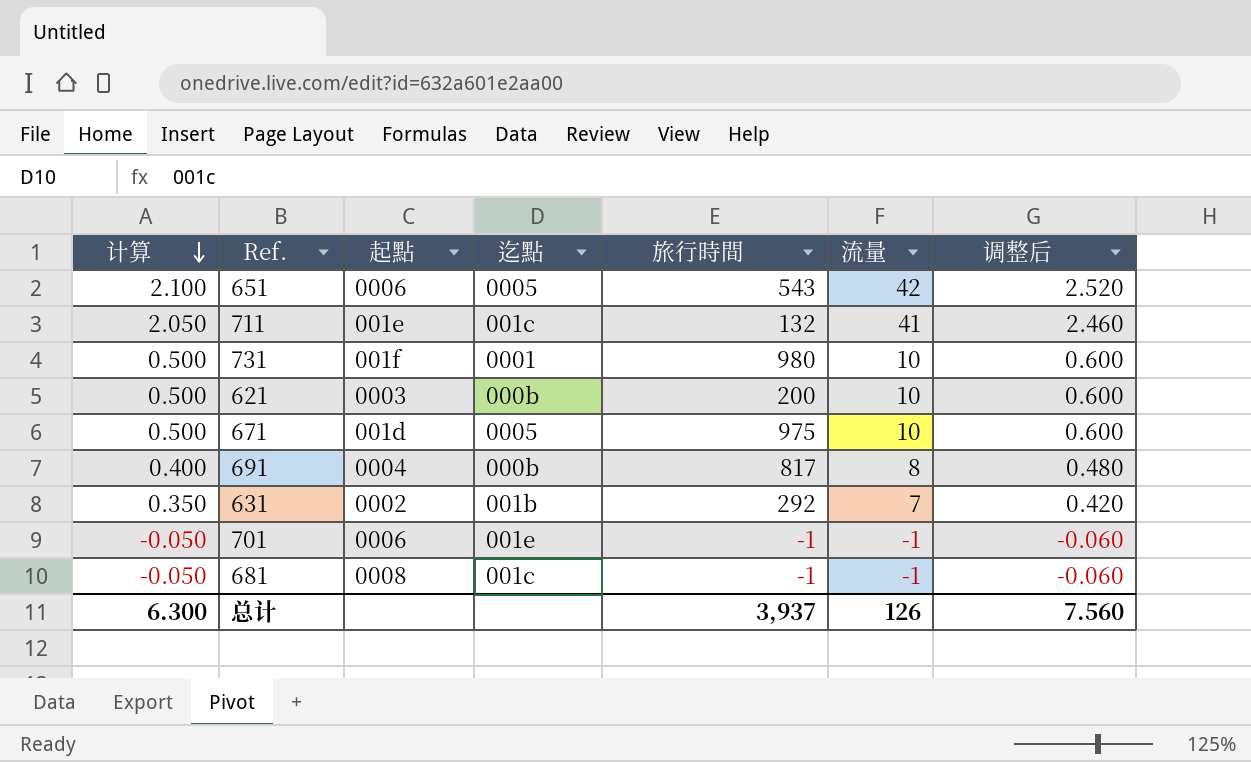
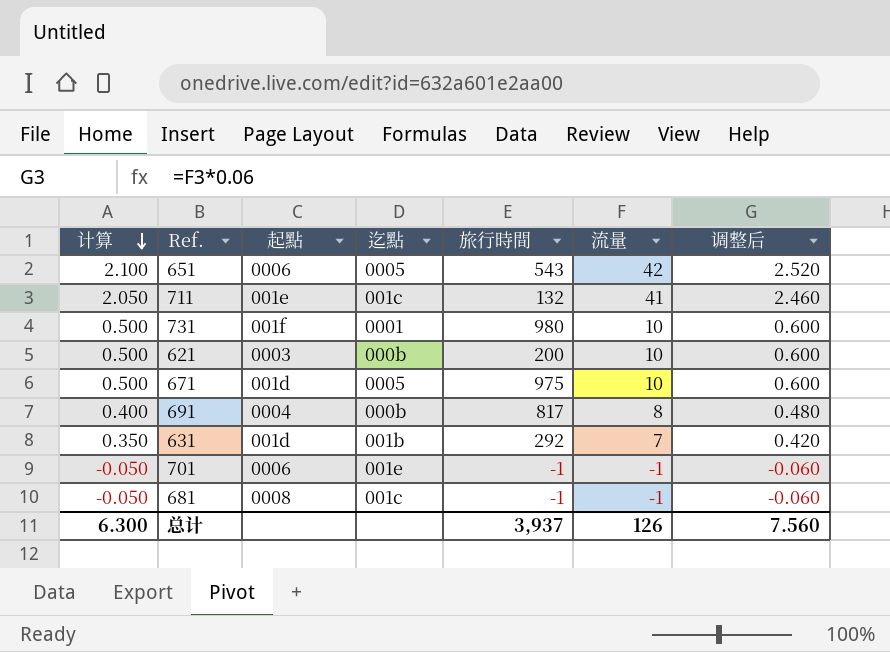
631 | 起點: 0002 -> 001d

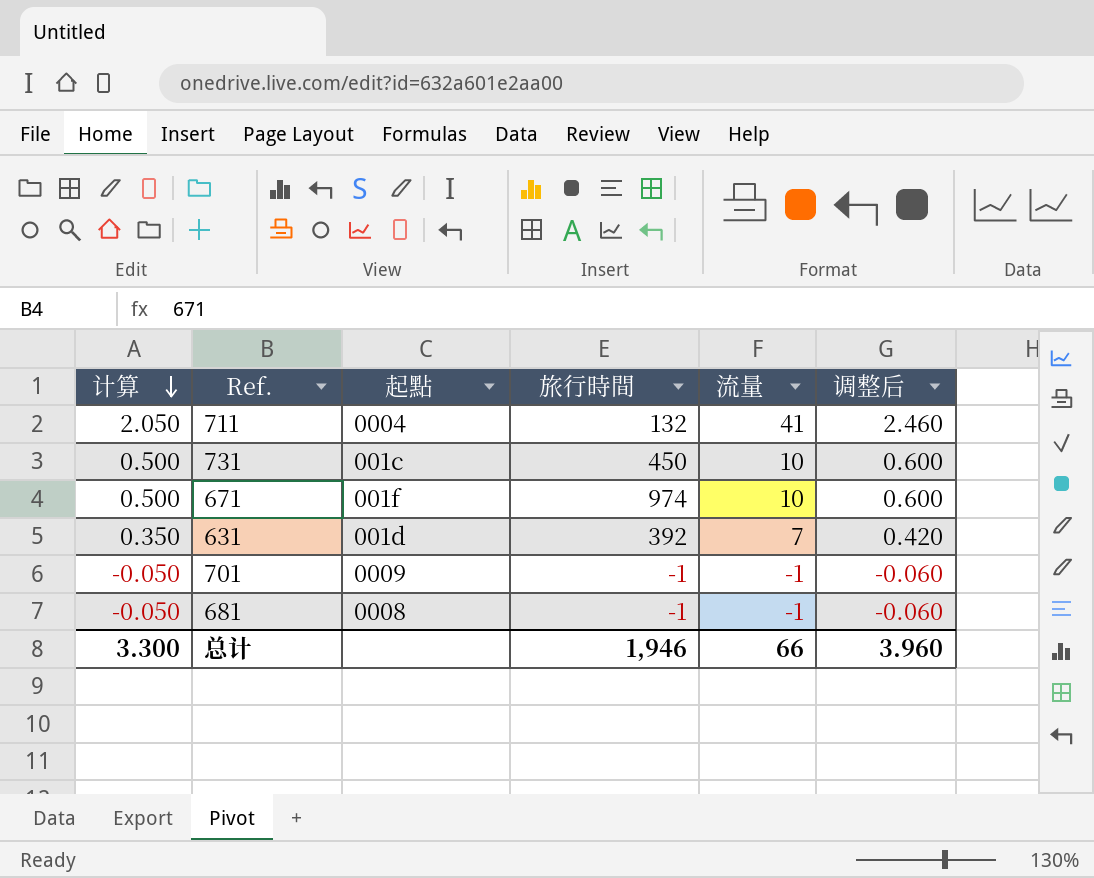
column 迄點 | position: 4 -> none
row 651: 2.100 | 0006 | 0005 | 543 | 42 | 2.520 -> none
row 621: 0.500 | 0003 | 000b | 200 | 10 | 0.600 -> none
row 691: 0.400 | 0004 | 000b | 817 | 8 | 0.480 -> none
711 | 起點: 001e -> 0004
731 | 起點: 001f -> 001c
731 | 旅行時間: 980 -> 450
671 | 起點: 001d -> 001f
671 | 旅行時間: 975 -> 974
631 | 旅行時間: 292 -> 392
701 | 起點: 0006 -> 0009
总计 | 计算: 6.300 -> 3.300
总计 | 旅行時間: 3,937 -> 1,946
总计 | 流量: 126 -> 66
总计 | 调整后: 7.560 -> 3.960

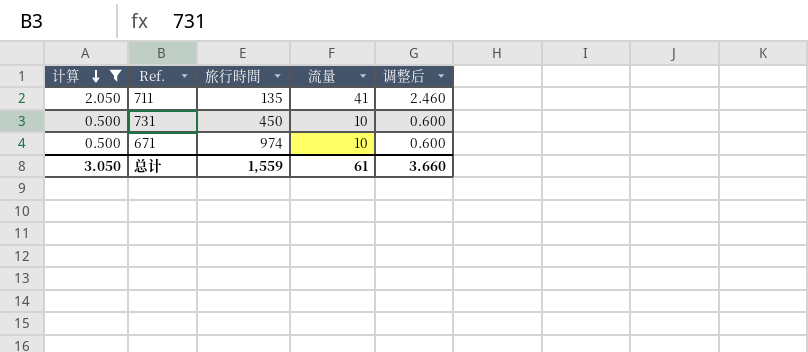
filter: none -> 计算 >= 0.500
column 起點 | position: 3 -> none
711 | 旅行時間: 132 -> 135
总计 | 计算: 3.300 -> 3.050
总计 | 旅行時間: 1,946 -> 1,559
总计 | 流量: 66 -> 61
总计 | 调整后: 3.960 -> 3.660

